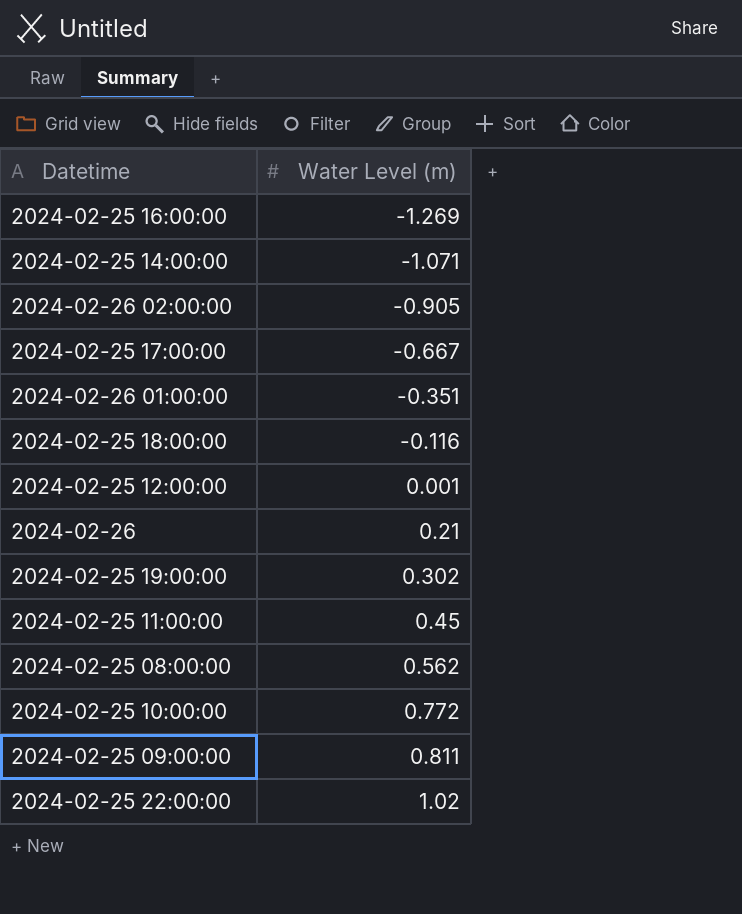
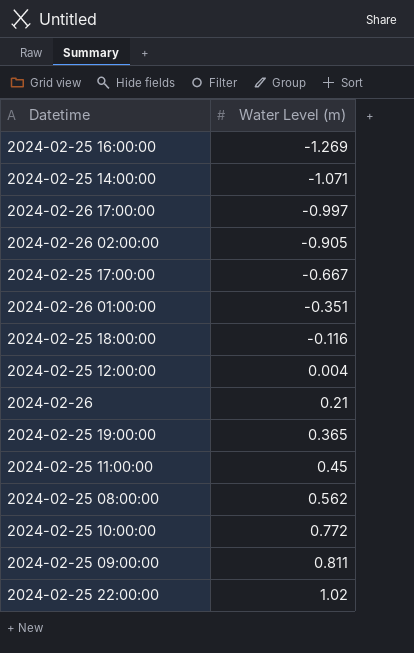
row 2024-02-26 17:00:00: none -> -0.997
2024-02-25 12:00:00 | Water Level (m): 0.001 -> 0.004
2024-02-25 19:00:00 | Water Level (m): 0.302 -> 0.365

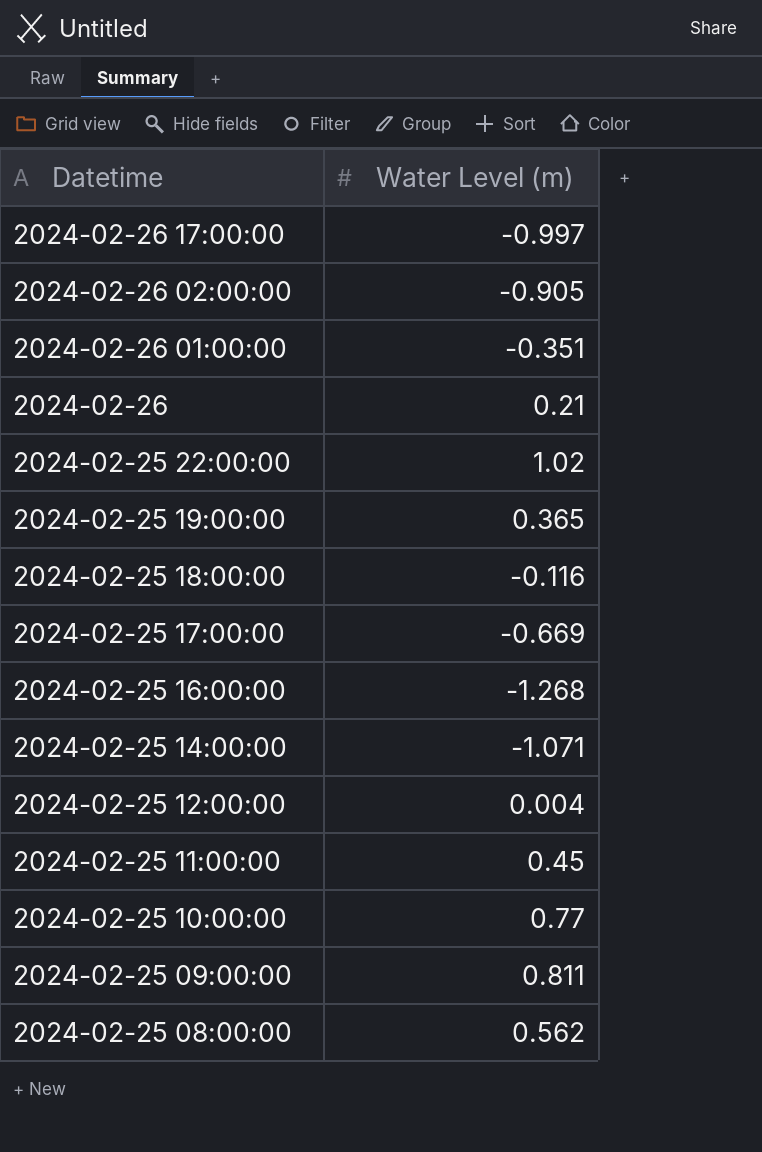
row order: Water Level (m) ascending -> Datetime descending
2024-02-25 17:00:00 | Water Level (m): -0.667 -> -0.669
2024-02-25 16:00:00 | Water Level (m): -1.269 -> -1.268
2024-02-25 10:00:00 | Water Level (m): 0.772 -> 0.77

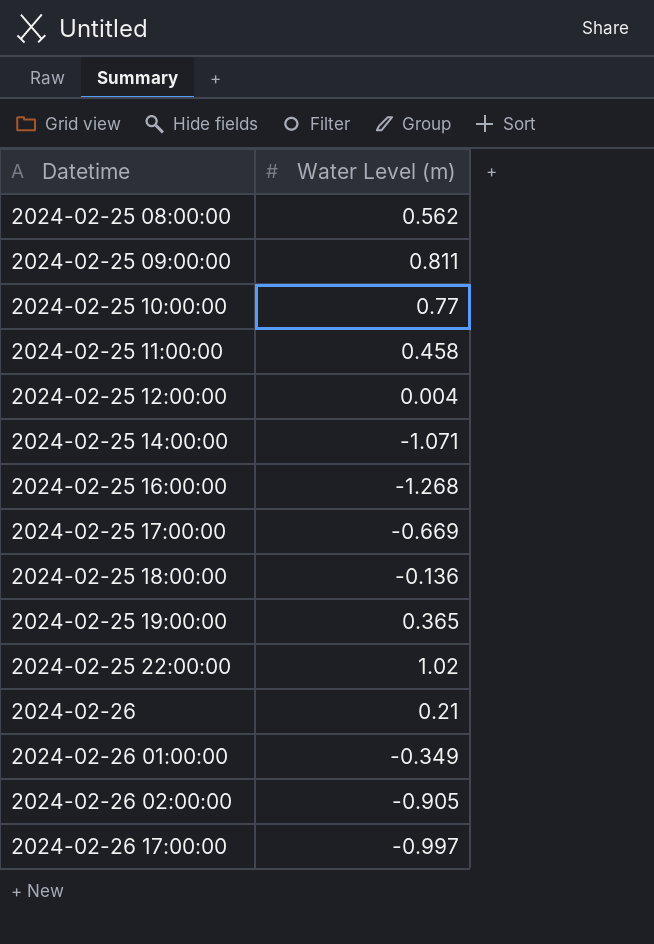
row order: Datetime descending -> Datetime ascending
2024-02-25 11:00:00 | Water Level (m): 0.45 -> 0.458
2024-02-25 18:00:00 | Water Level (m): -0.116 -> -0.136
2024-02-26 01:00:00 | Water Level (m): -0.351 -> -0.349

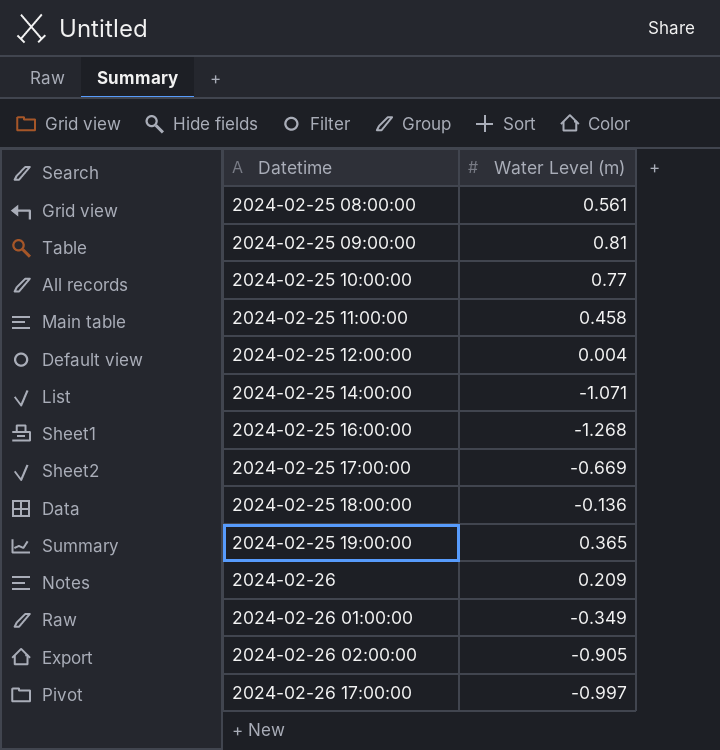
row 2024-02-25 22:00:00: 1.02 -> none
2024-02-25 08:00:00 | Water Level (m): 0.562 -> 0.561
2024-02-25 09:00:00 | Water Level (m): 0.811 -> 0.81
2024-02-26 | Water Level (m): 0.21 -> 0.209

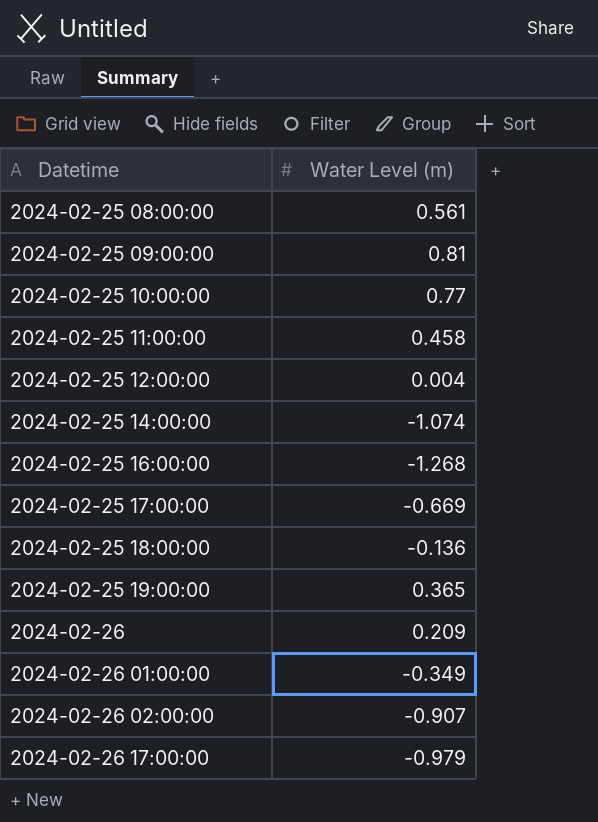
2024-02-25 14:00:00 | Water Level (m): -1.071 -> -1.074
2024-02-26 02:00:00 | Water Level (m): -0.905 -> -0.907
2024-02-26 17:00:00 | Water Level (m): -0.997 -> -0.979

